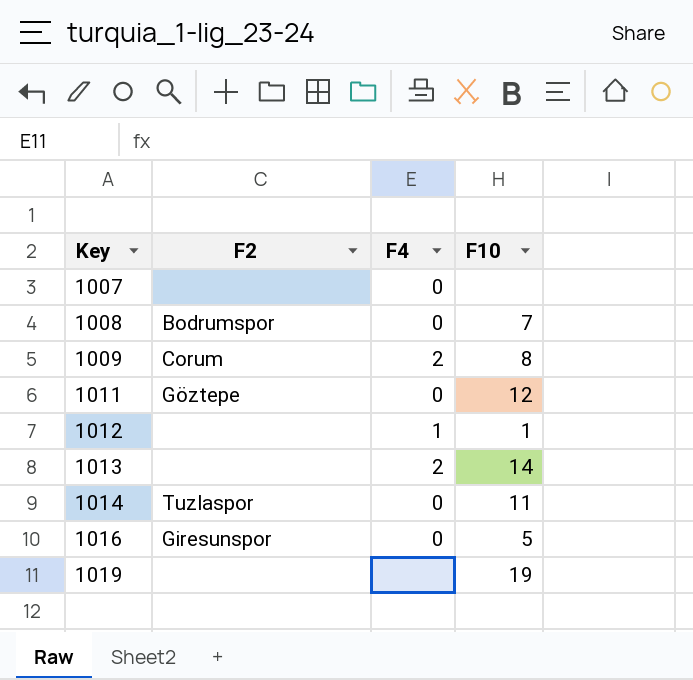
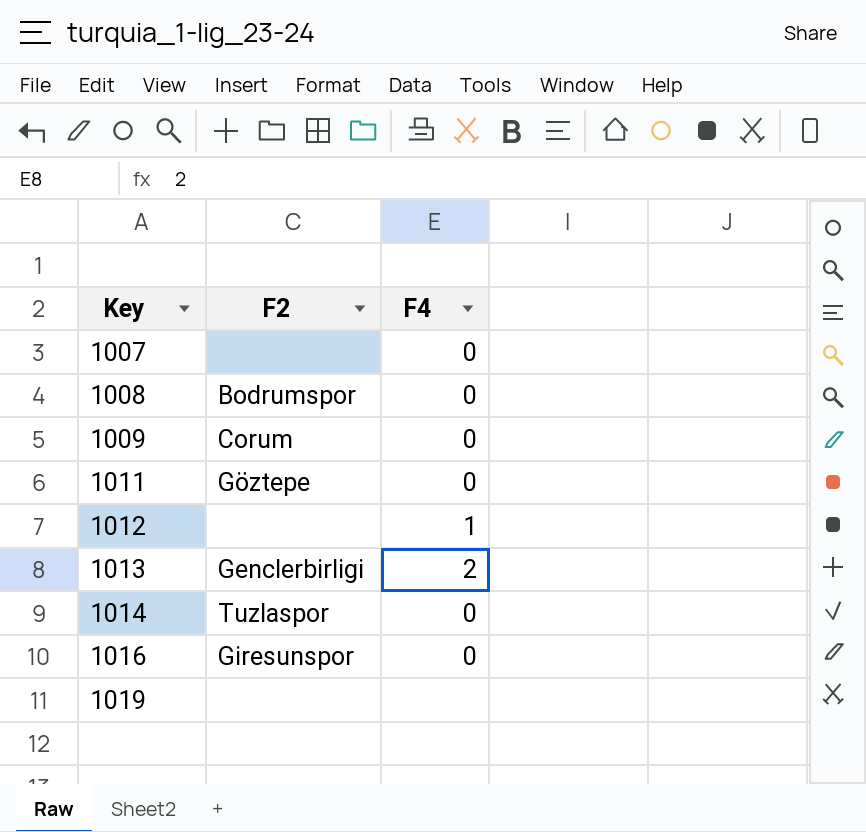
column F10 | position: 4 -> none
1009 | F4: 2 -> 0
1013 | F2: none -> Genclerbirligi

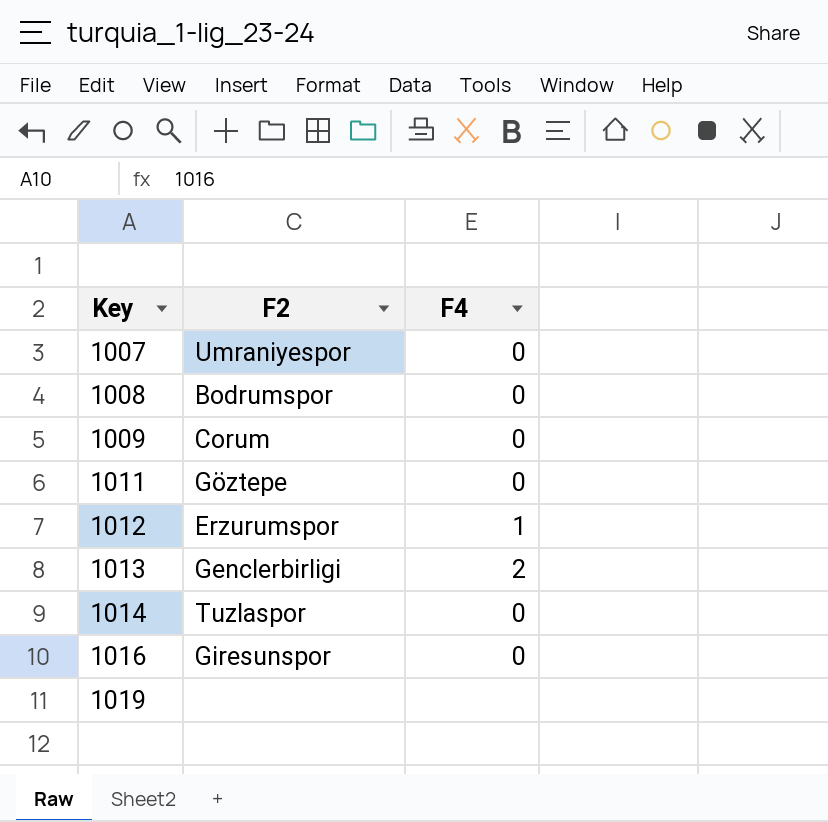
1007 | F2: none -> Umraniyespor
1012 | F2: none -> Erzurumspor

